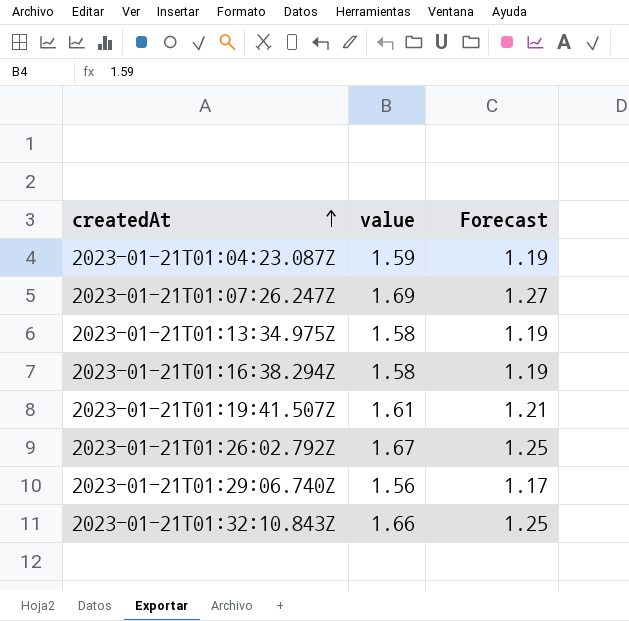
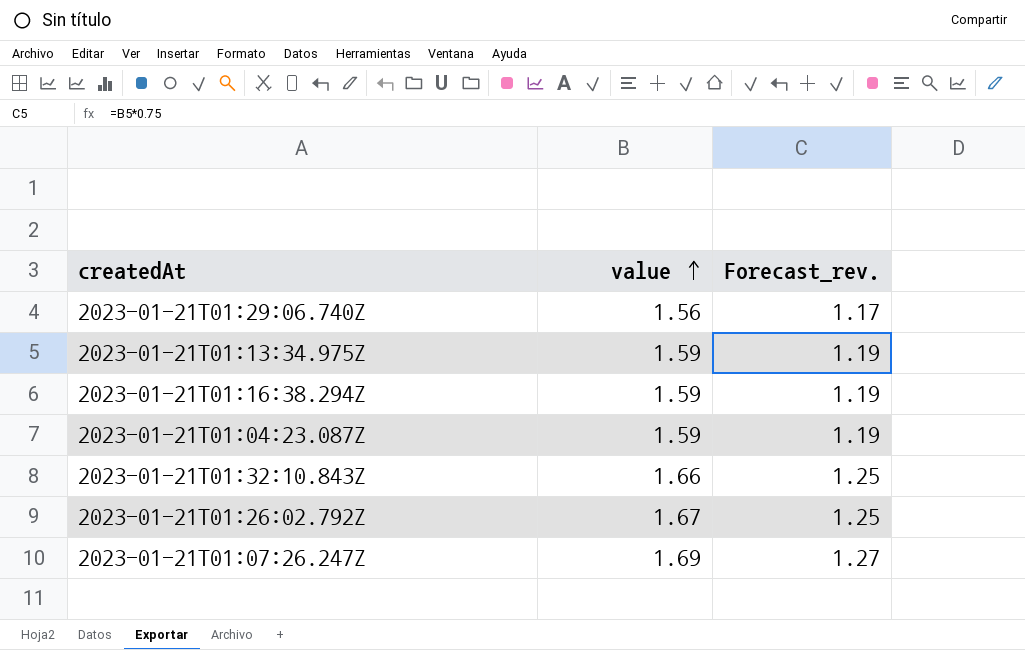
row order: createdAt ascending -> value ascending
column name: Forecast -> Forecast_rev.
row 2023-01-21T01:19:41.507Z: 1.61 | 1.21 -> none
2023-01-21T01:13:34.975Z | value: 1.58 -> 1.59
2023-01-21T01:16:38.294Z | value: 1.58 -> 1.59

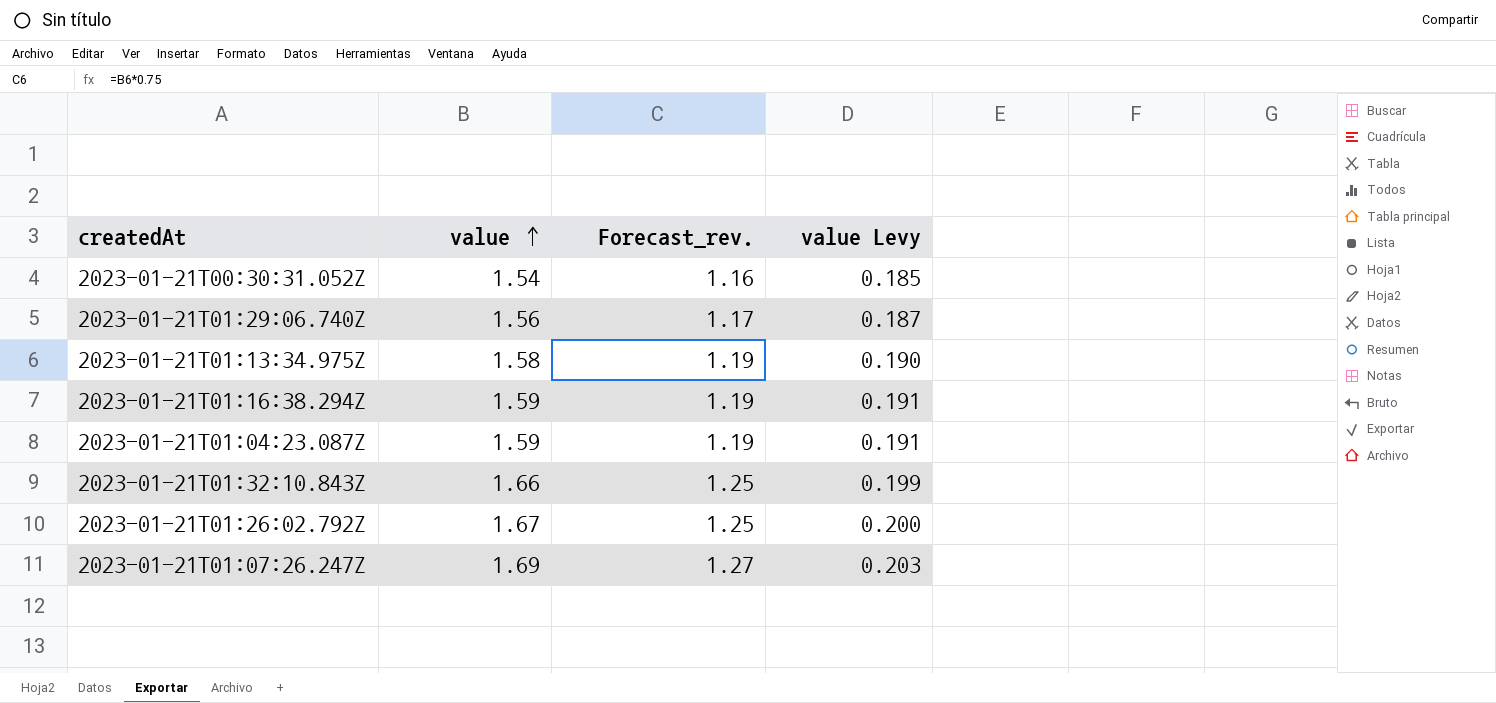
column value Levy | formula: none -> [value] * 0.12
row 2023-01-21T00:30:31.052Z: none -> 1.54 | 1.16 | 0.185
2023-01-21T01:13:34.975Z | value: 1.59 -> 1.58

